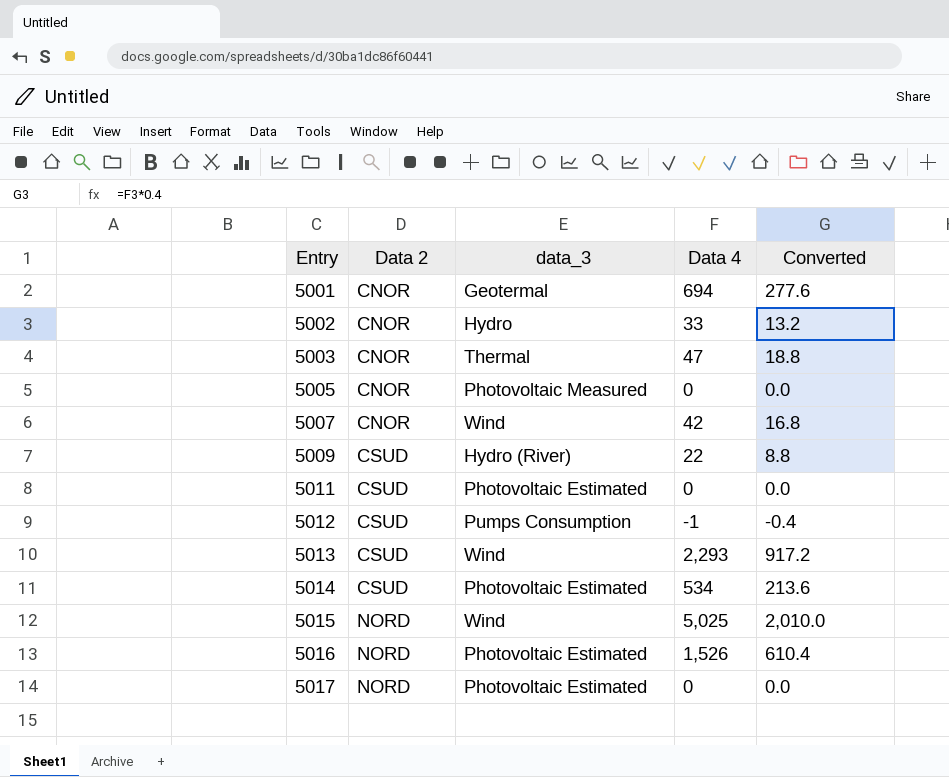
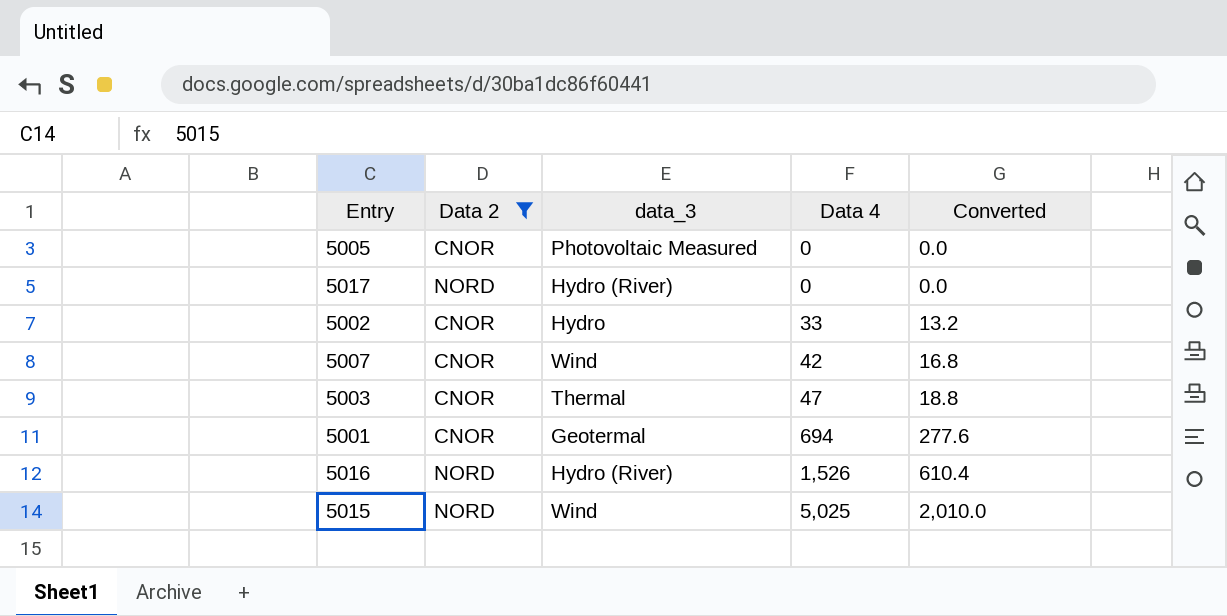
filter: none -> Data 2 != CSUD
row order: Entry ascending -> Data 4 ascending
5017 | data_3: Photovoltaic Estimated -> Hydro (River)
5016 | data_3: Photovoltaic Estimated -> Hydro (River)

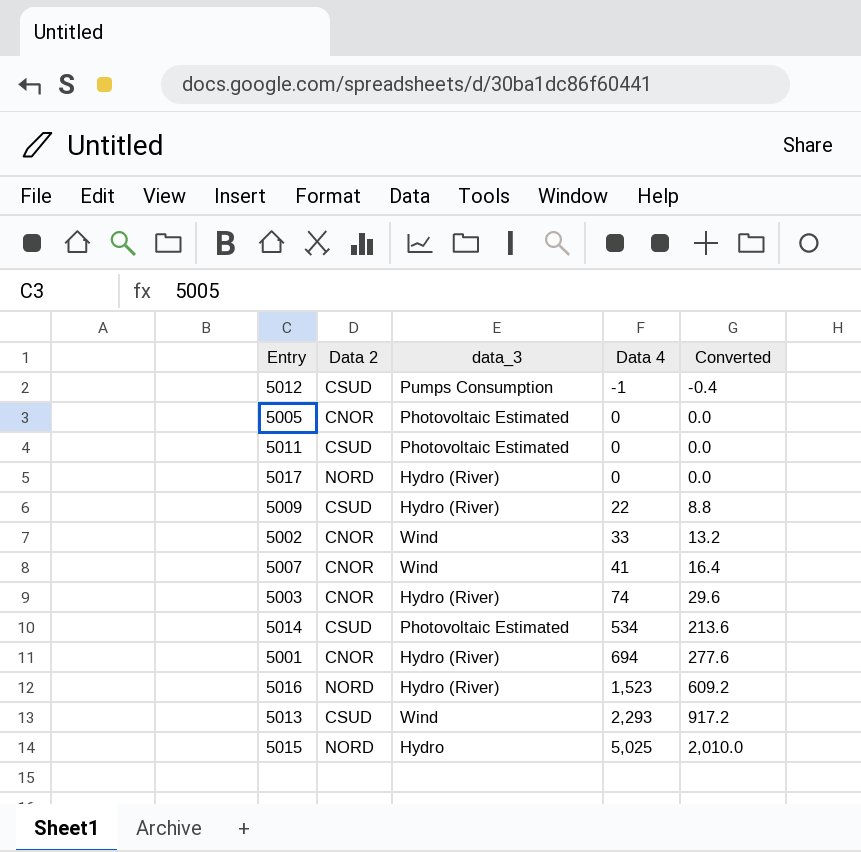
filter: Data 2 != CSUD -> none
5005 | data_3: Photovoltaic Measured -> Photovoltaic Estimated
5002 | data_3: Hydro -> Wind
5007 | Data 4: 42 -> 41
5007 | Converted: 16.8 -> 16.4
5003 | data_3: Thermal -> Hydro (River)
5003 | Data 4: 47 -> 74
5003 | Converted: 18.8 -> 29.6
5001 | data_3: Geotermal -> Hydro (River)
5016 | Data 4: 1,526 -> 1,523
5016 | Converted: 610.4 -> 609.2
5015 | data_3: Wind -> Hydro

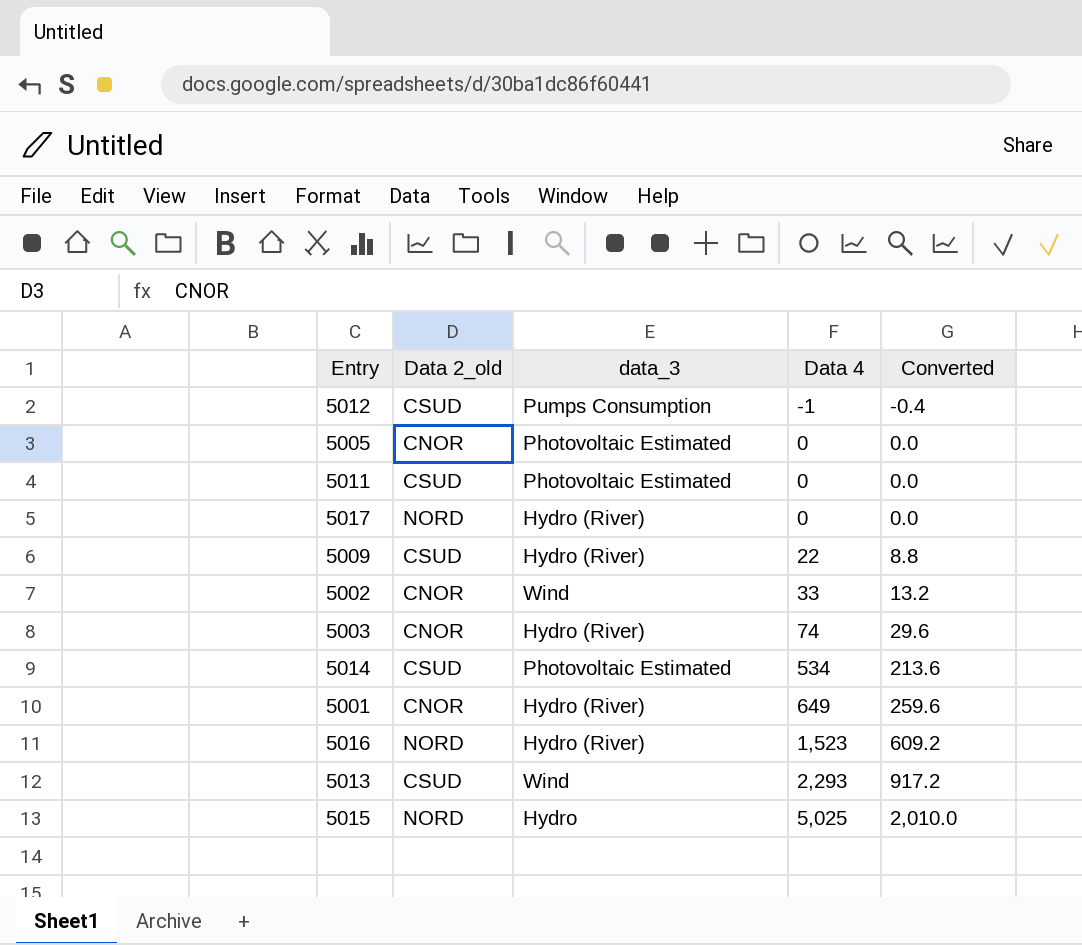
column name: Data 2 -> Data 2_old
row 5007: CNOR | Wind | 41 | 16.4 -> none
5001 | Data 4: 694 -> 649
5001 | Converted: 277.6 -> 259.6

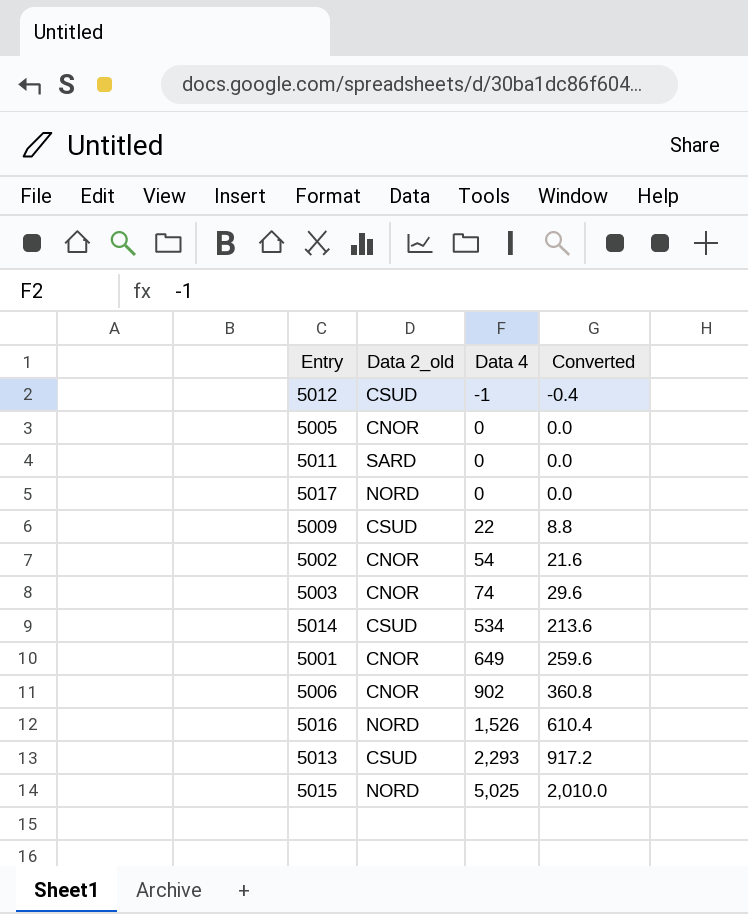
column data_3 | position: 3 -> none
5011 | Data 2_old: CSUD -> SARD
5002 | Data 4: 33 -> 54
5002 | Converted: 13.2 -> 21.6
row 5006: none -> CNOR | 902 | 360.8
5016 | Data 4: 1,523 -> 1,526
5016 | Converted: 609.2 -> 610.4

